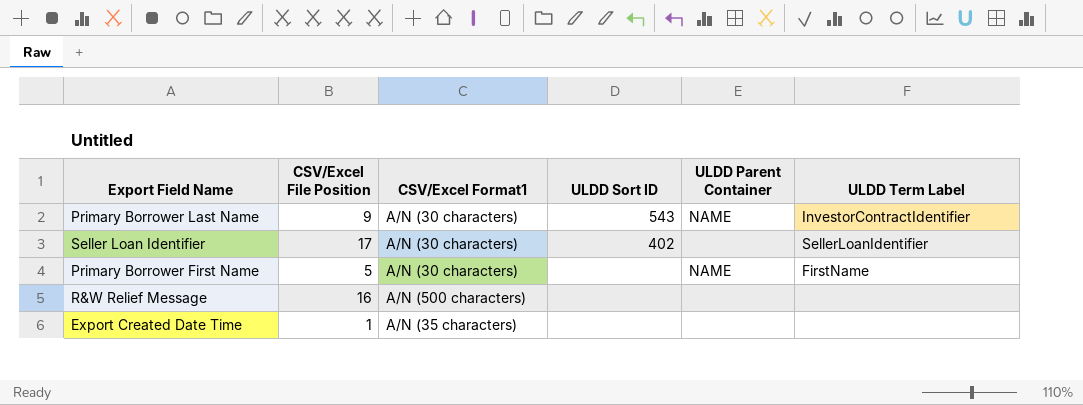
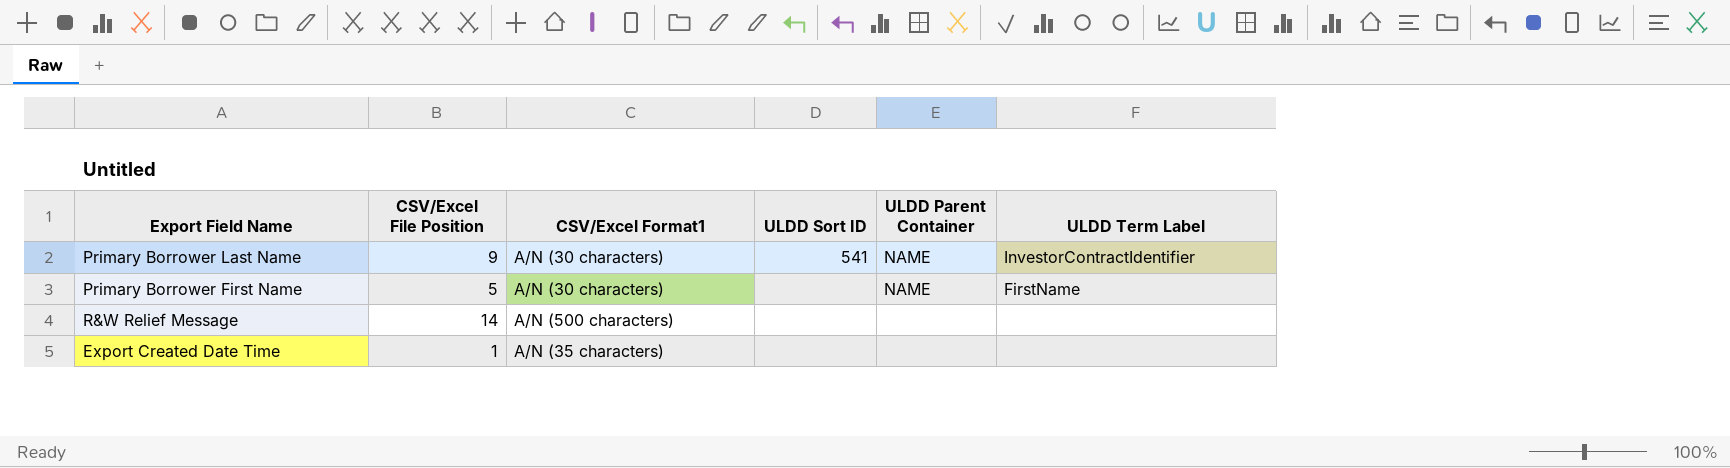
row Seller Loan Identifier: 17 | A/N (30 characters) | 402 | none | SellerLoanIdentifier -> none
Primary Borrower Last Name | ULDD Sort ID: 543 -> 541
R&W Relief Message | CSV/Excel File Position: 16 -> 14

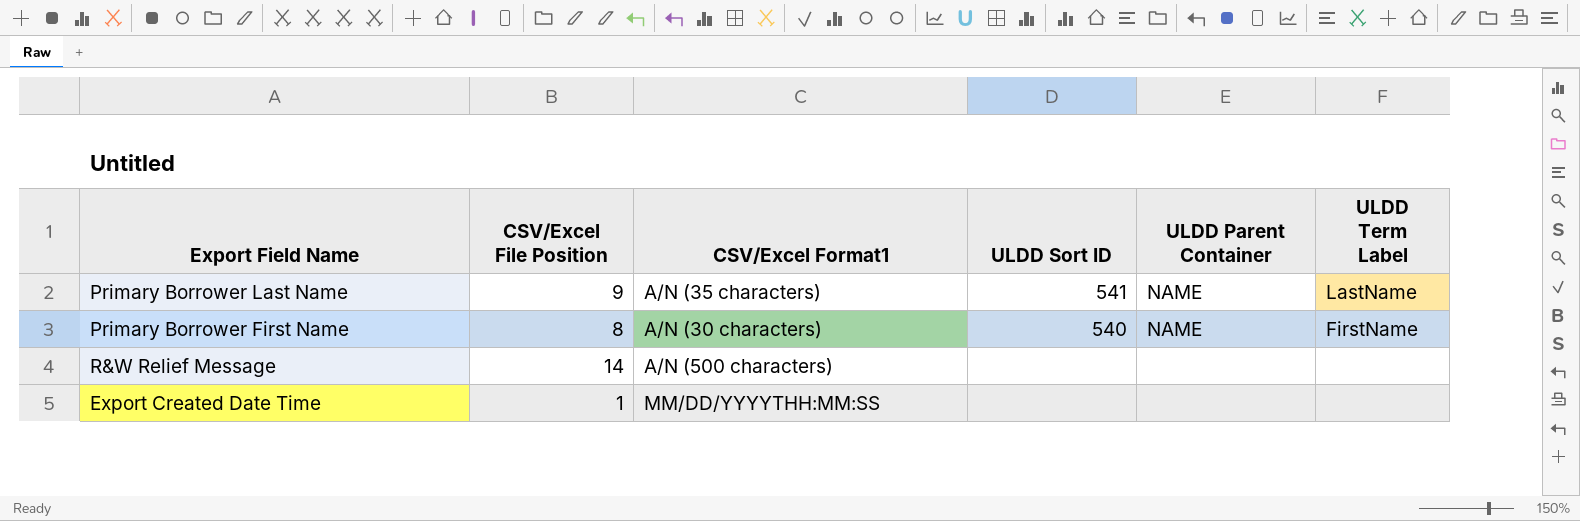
Primary Borrower Last Name | CSV/Excel Format1: A/N (30 characters) -> A/N (35 characters)
Primary Borrower Last Name | ULDD Term Label: InvestorContractIdentifier -> LastName
Primary Borrower First Name | CSV/Excel File Position: 5 -> 8
Primary Borrower First Name | ULDD Sort ID: none -> 540
Export Created Date Time | CSV/Excel Format1: A/N (35 characters) -> MM/DD/YYYYTHH:MM:SS

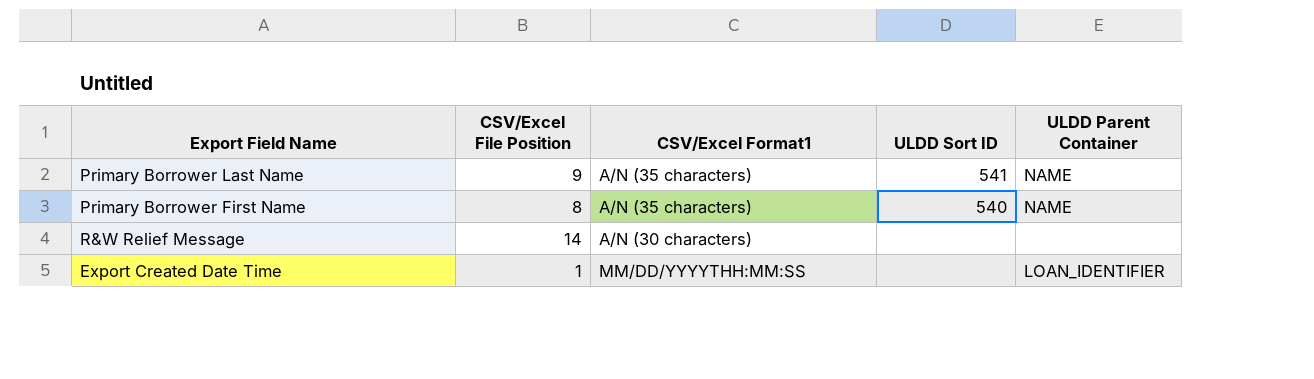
column ULDD Term Label | position: 6 -> none
Primary Borrower First Name | CSV/Excel Format1: A/N (30 characters) -> A/N (35 characters)
R&W Relief Message | CSV/Excel Format1: A/N (500 characters) -> A/N (30 characters)
Export Created Date Time | ULDD Parent Container: none -> LOAN_IDENTIFIER

